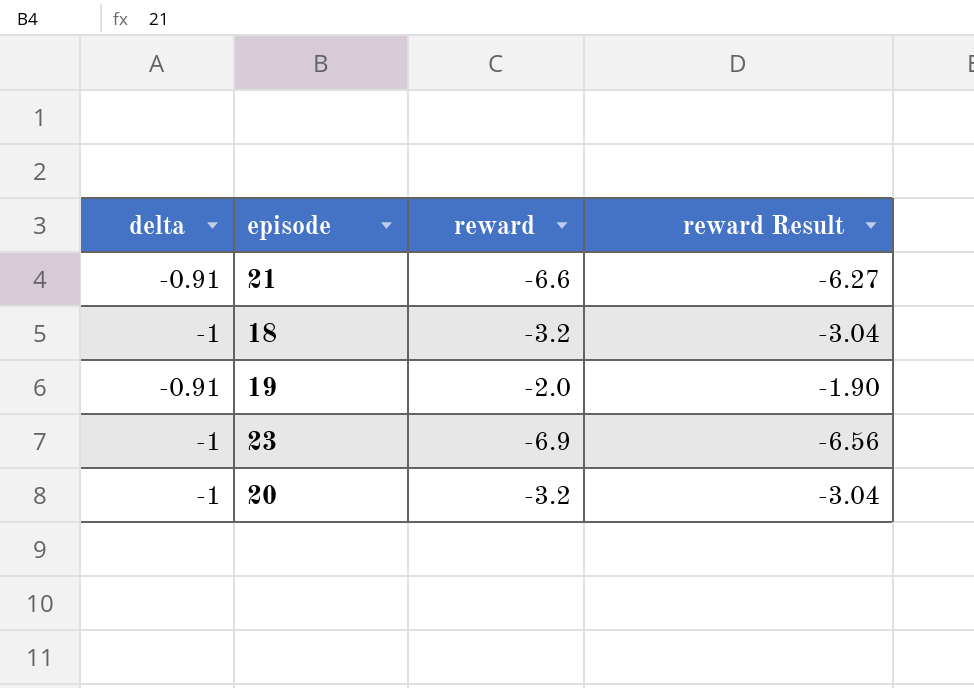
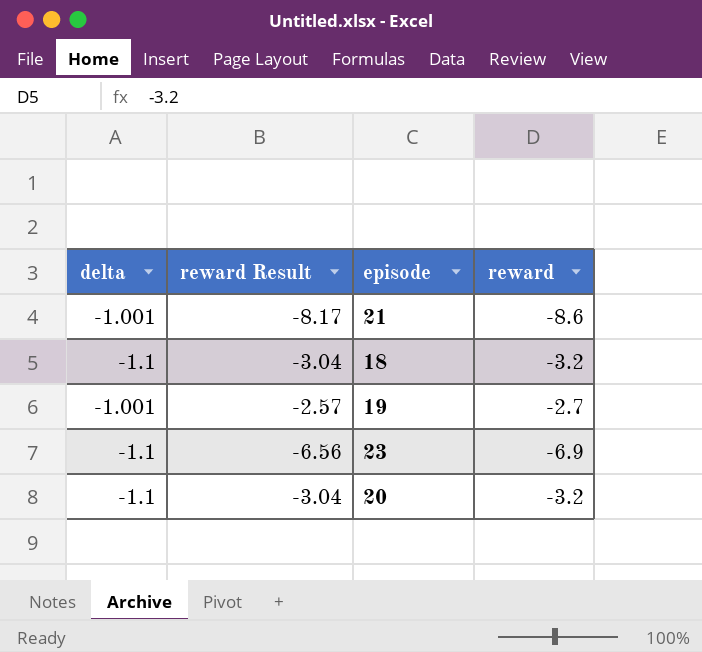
column reward Result | position: 4 -> 2
21 | delta: -0.91 -> -1.001
21 | reward Result: -6.27 -> -8.17
21 | reward: -6.6 -> -8.6
18 | delta: -1 -> -1.1
19 | delta: -0.91 -> -1.001
19 | reward Result: -1.90 -> -2.57
19 | reward: -2.0 -> -2.7
23 | delta: -1 -> -1.1
20 | delta: -1 -> -1.1

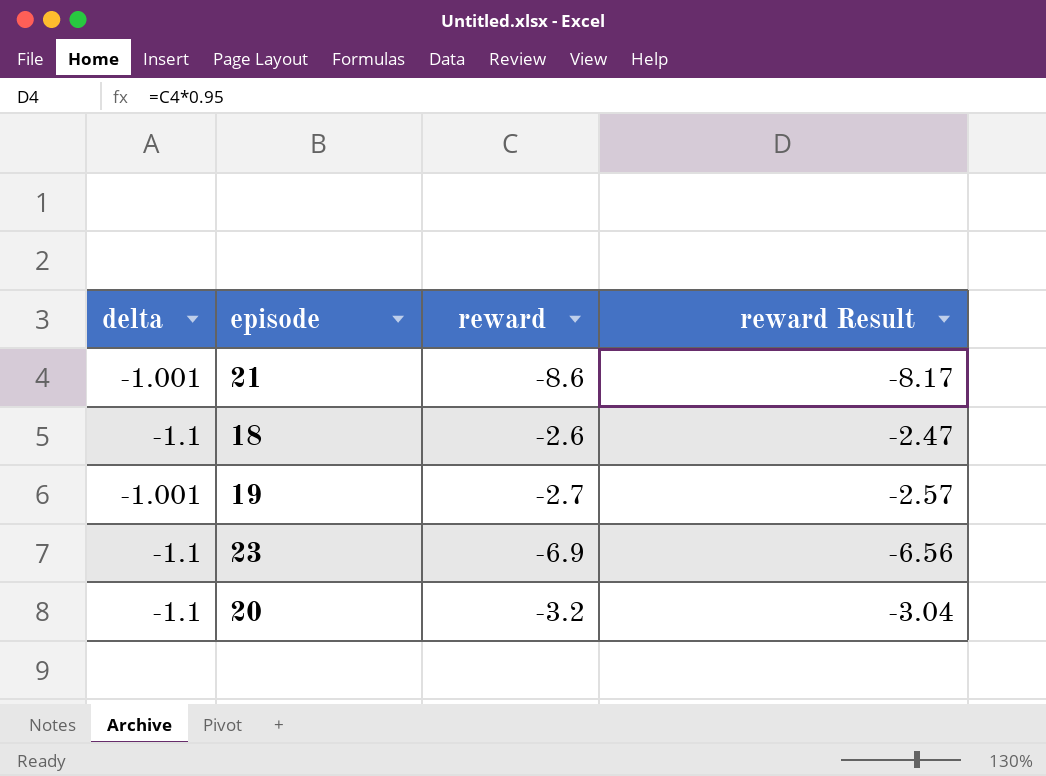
column reward Result | position: 2 -> 4
18 | reward: -3.2 -> -2.6
18 | reward Result: -3.04 -> -2.47

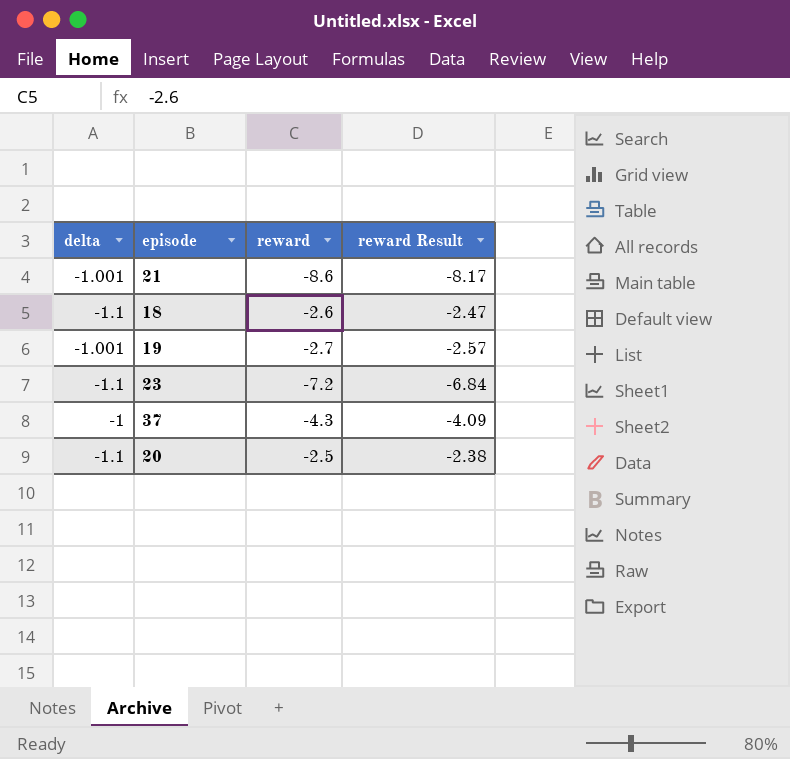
23 | reward: -6.9 -> -7.2
23 | reward Result: -6.56 -> -6.84
row 37: none -> -1 | -4.3 | -4.09
20 | reward: -3.2 -> -2.5
20 | reward Result: -3.04 -> -2.38

